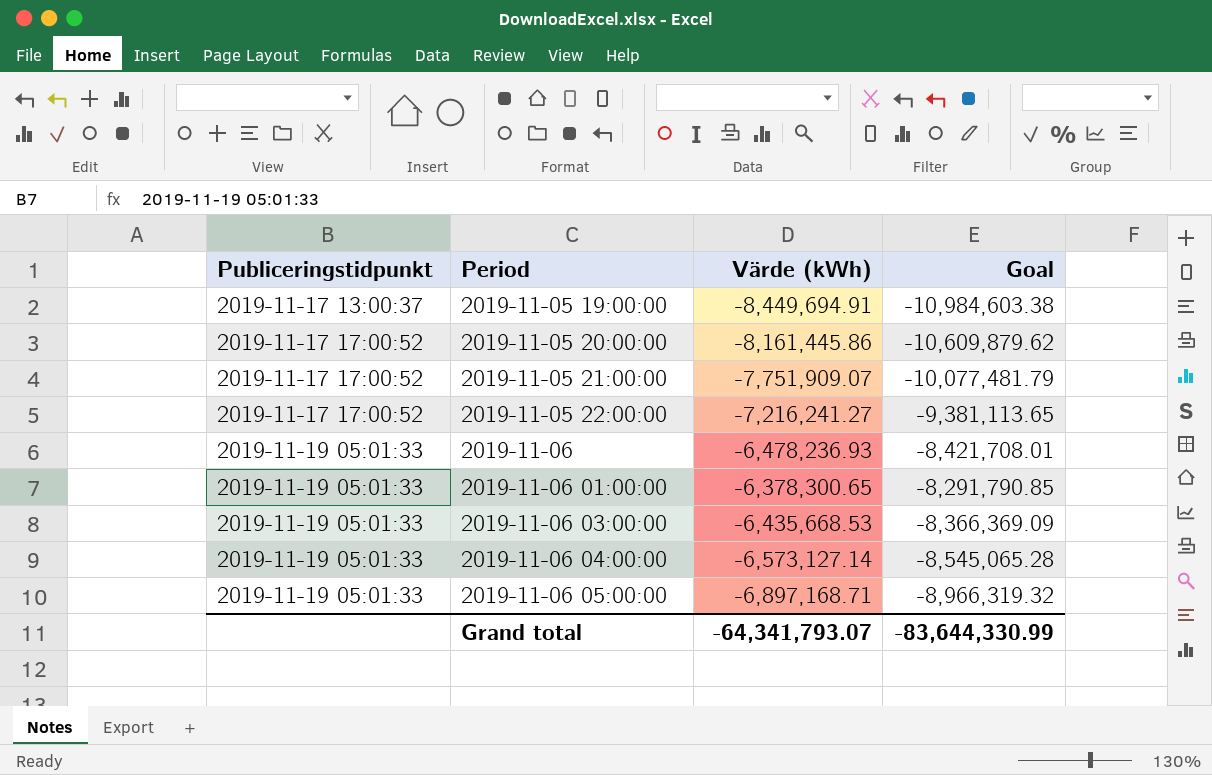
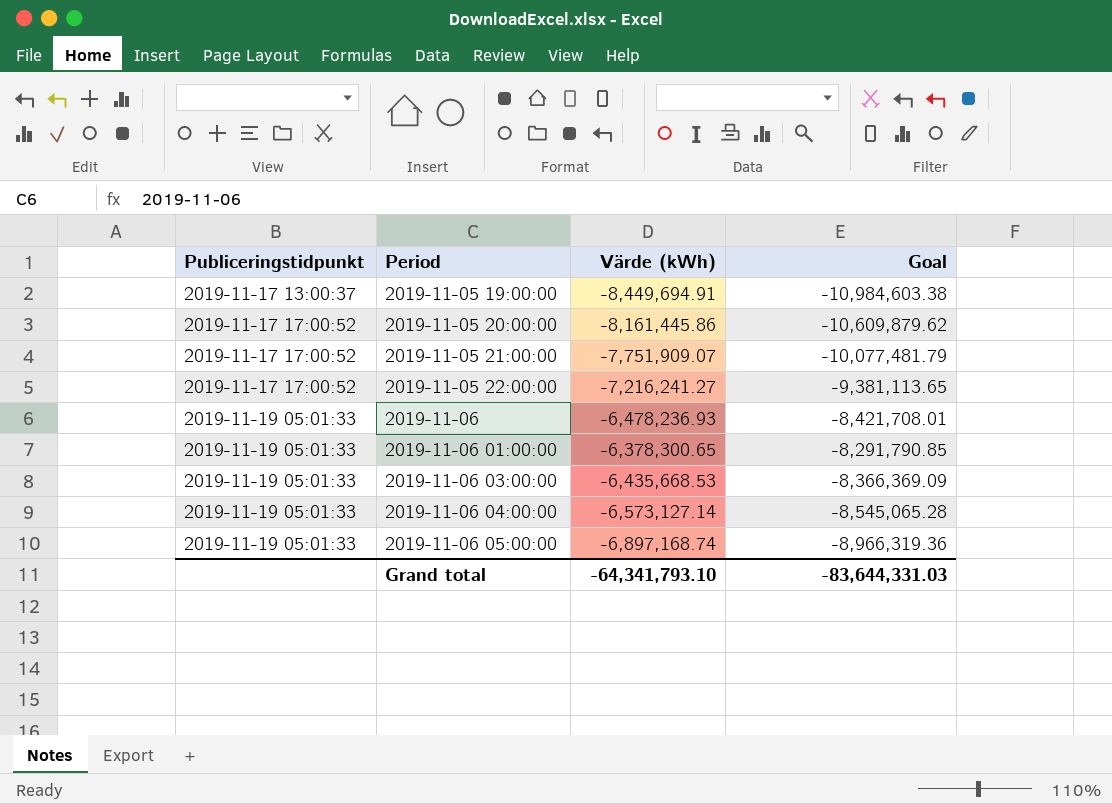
2019-11-06 05:00:00 | Värde (kWh): -6,897,168.71 -> -6,897,168.74
2019-11-06 05:00:00 | Goal: -8,966,319.32 -> -8,966,319.36
Grand total | Värde (kWh): -64,341,793.07 -> -64,341,793.10
Grand total | Goal: -83,644,330.99 -> -83,644,331.03

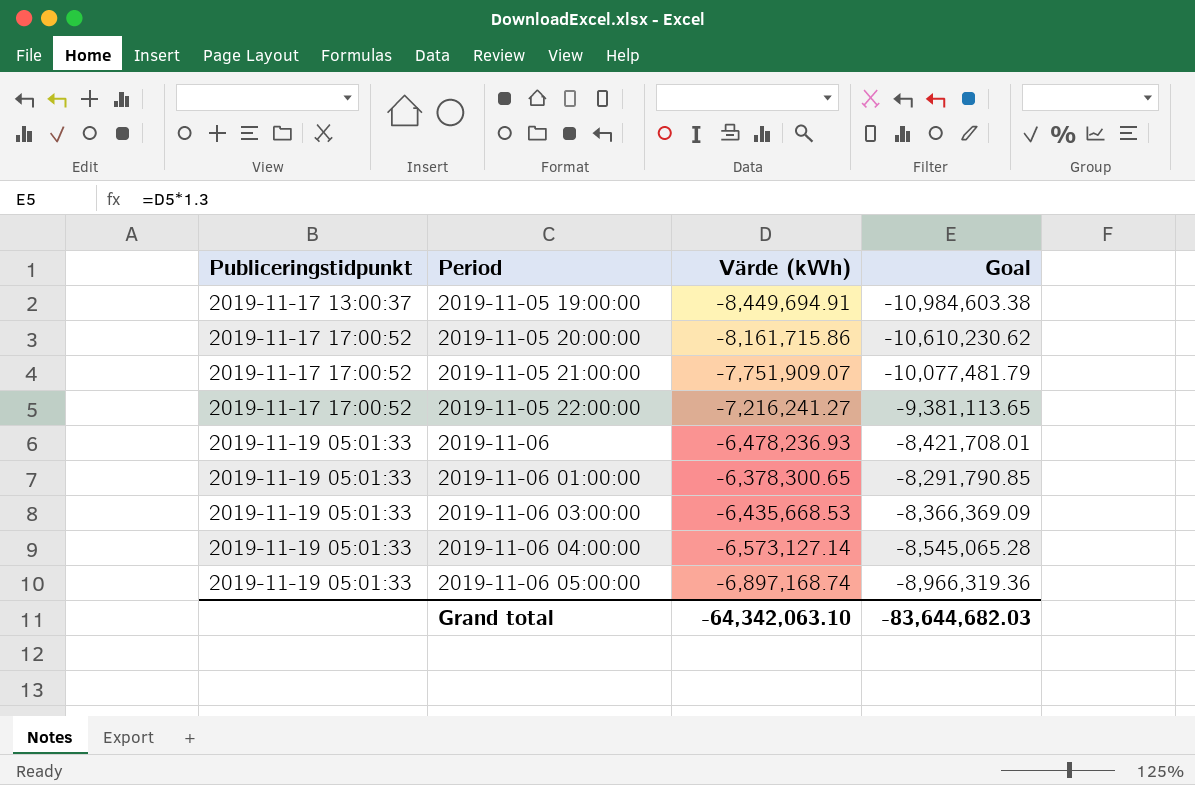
2019-11-05 20:00:00 | Värde (kWh): -8,161,445.86 -> -8,161,715.86
2019-11-05 20:00:00 | Goal: -10,609,879.62 -> -10,610,230.62
Grand total | Värde (kWh): -64,341,793.10 -> -64,342,063.10
Grand total | Goal: -83,644,331.03 -> -83,644,682.03

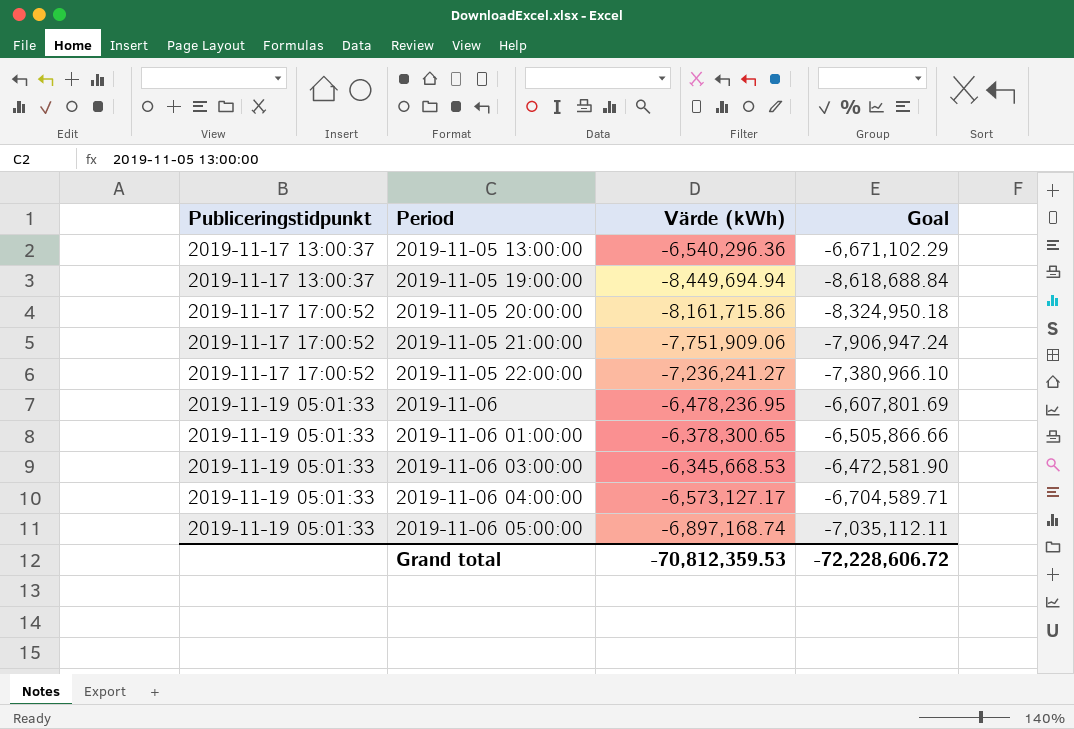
column Goal | formula: [Värde (kWh)] * 1.3 -> [Värde (kWh)] * 1.02
row 2019-11-05 13:00:00: none -> 2019-11-17 13:00:37 | -6,540,296.36 | -6,671,102.29
2019-11-05 19:00:00 | Värde (kWh): -8,449,694.91 -> -8,449,694.94
2019-11-05 21:00:00 | Värde (kWh): -7,751,909.07 -> -7,751,909.06
2019-11-05 22:00:00 | Värde (kWh): -7,216,241.27 -> -7,236,241.27
2019-11-06 | Värde (kWh): -6,478,236.93 -> -6,478,236.95
2019-11-06 03:00:00 | Värde (kWh): -6,435,668.53 -> -6,345,668.53
2019-11-06 04:00:00 | Värde (kWh): -6,573,127.14 -> -6,573,127.17
Grand total | Värde (kWh): -64,342,063.10 -> -70,812,359.53
Grand total | Goal: -83,644,682.03 -> -72,228,606.72

